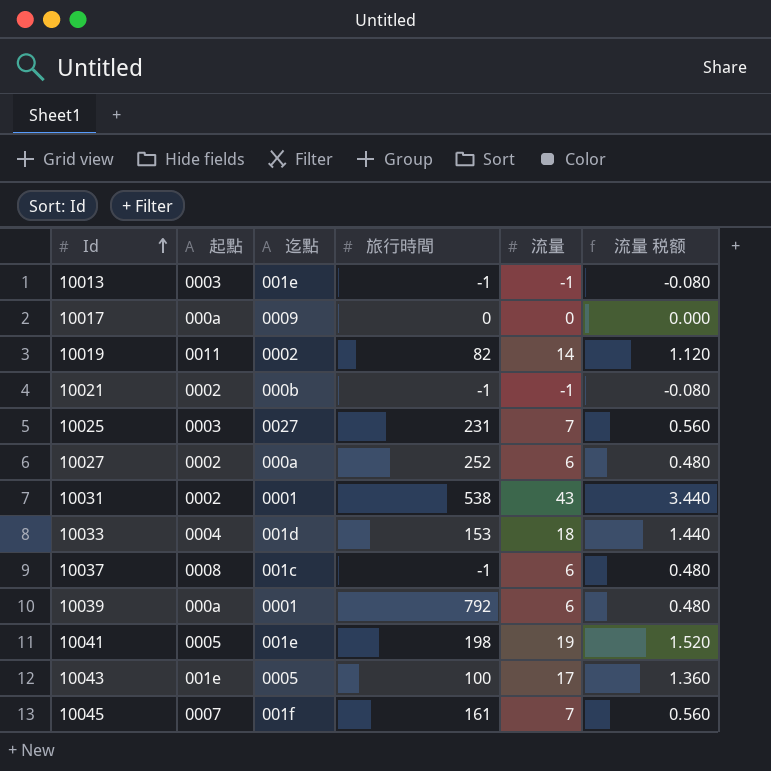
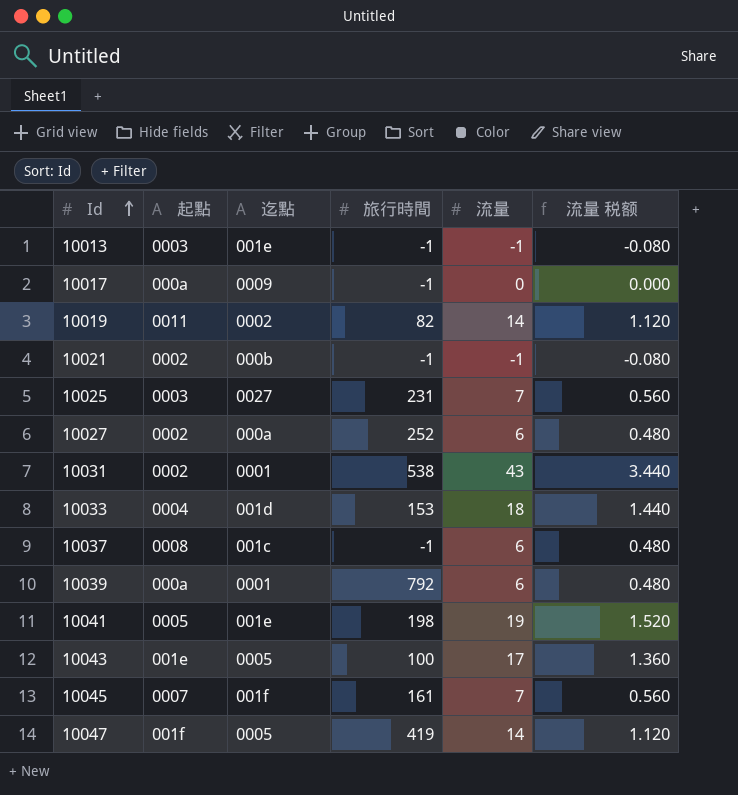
10017 | 旅行時間: 0 -> -1
row 10047: none -> 001f | 0005 | 419 | 14 | 1.120

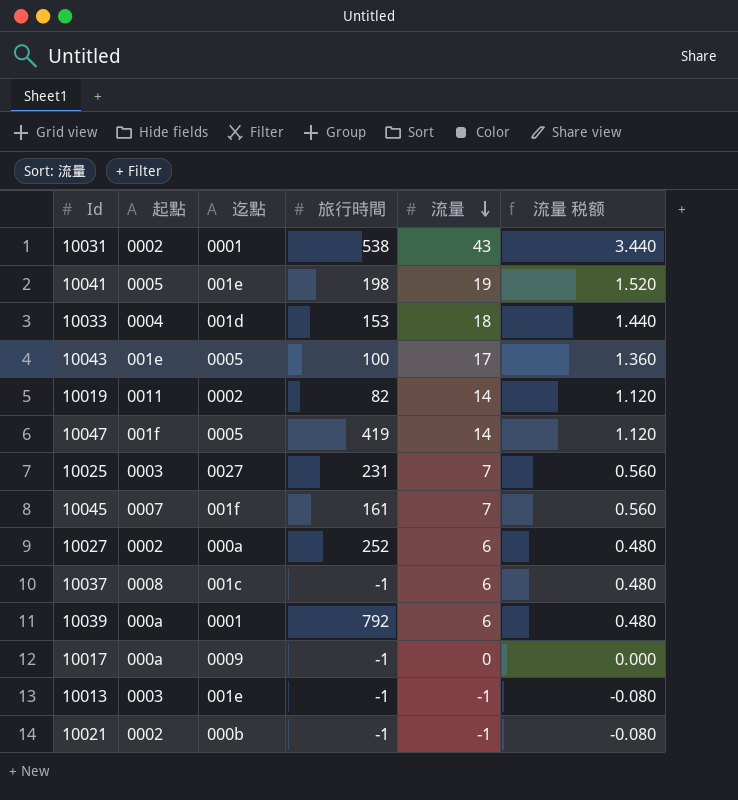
row order: Id ascending -> 流量 descending

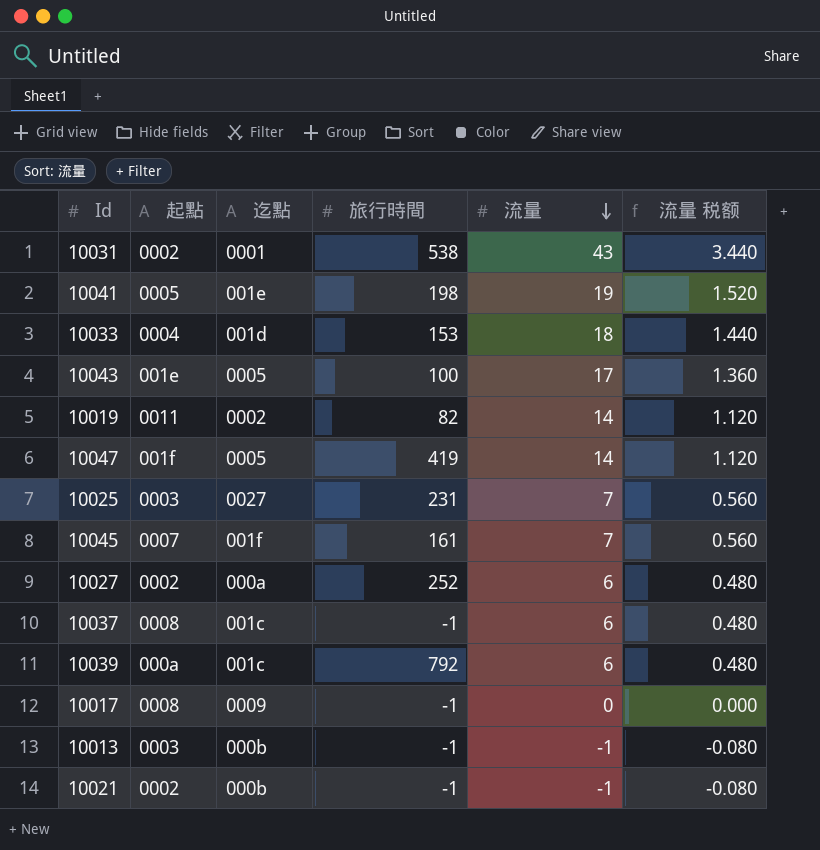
10039 | 迄點: 0001 -> 001c
10017 | 起點: 000a -> 0008
10013 | 迄點: 001e -> 000b

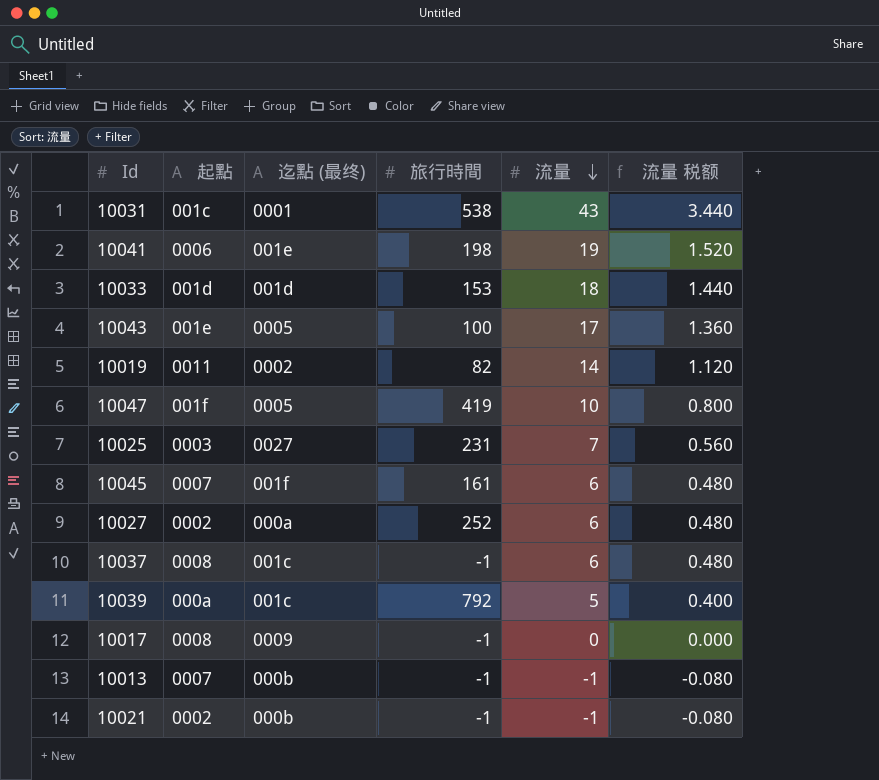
column name: 迄點 -> 迄點 (最终)
10031 | 起點: 0002 -> 001c
10041 | 起點: 0005 -> 0006
10033 | 起點: 0004 -> 001d
10047 | 流量: 14 -> 10
10047 | 流量 税额: 1.120 -> 0.800
10045 | 流量: 7 -> 6
10045 | 流量 税额: 0.560 -> 0.480
10039 | 流量: 6 -> 5
10039 | 流量 税额: 0.480 -> 0.400
10013 | 起點: 0003 -> 0007

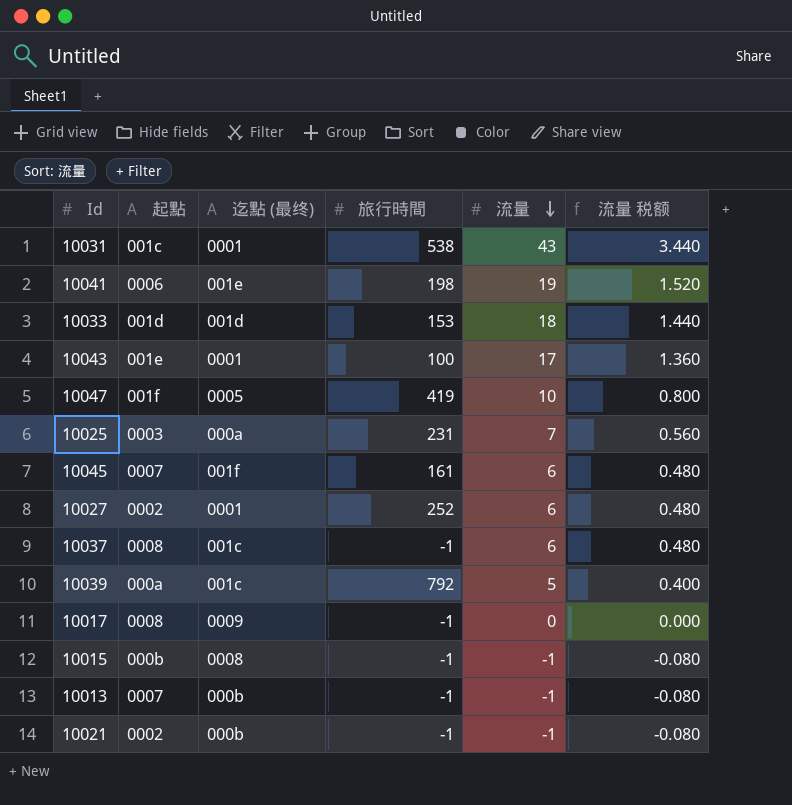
row 10019: 0011 | 0002 | 82 | 14 | 1.120 -> none
10043 | 迄點 (最终): 0005 -> 0001
10025 | 迄點 (最终): 0027 -> 000a
10027 | 迄點 (最终): 000a -> 0001
row 10015: none -> 000b | 0008 | -1 | -1 | -0.080

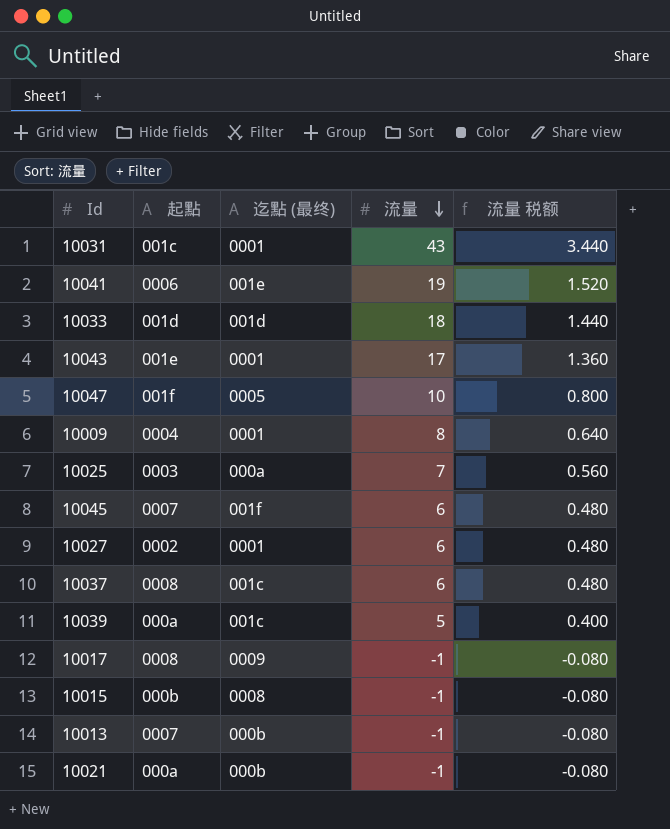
column 旅行時間 | position: 4 -> none
row 10009: none -> 0004 | 0001 | 8 | 0.640
10017 | 流量: 0 -> -1
10017 | 流量 税额: 0.000 -> -0.080
10021 | 起點: 0002 -> 000a

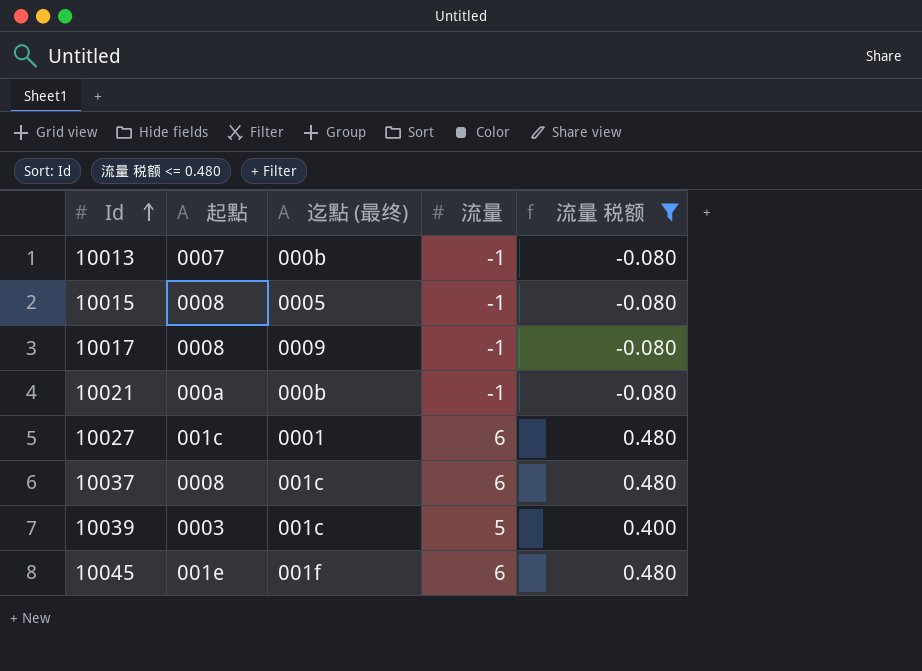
filter: none -> 流量 税额 <= 0.480
row order: 流量 descending -> Id ascending
10015 | 起點: 000b -> 0008
10015 | 迄點 (最终): 0008 -> 0005
10027 | 起點: 0002 -> 001c
10039 | 起點: 000a -> 0003
10045 | 起點: 0007 -> 001e

